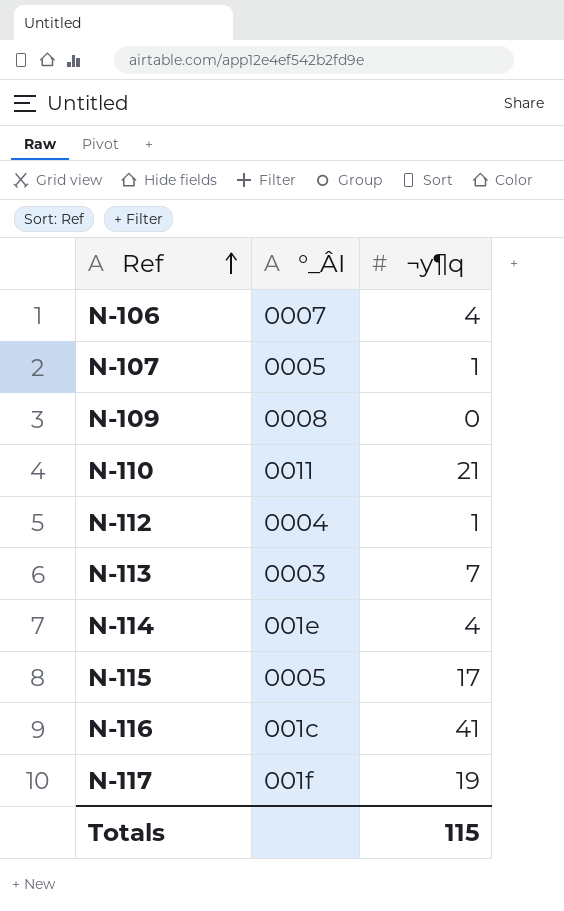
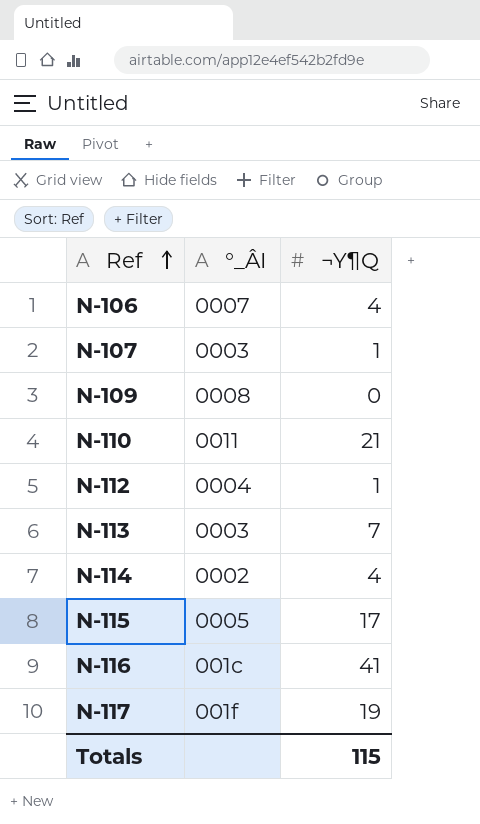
column name: ¬y¶q -> ¬Y¶Q
N-107 | °_ÂI: 0005 -> 0003
N-114 | °_ÂI: 001e -> 0002

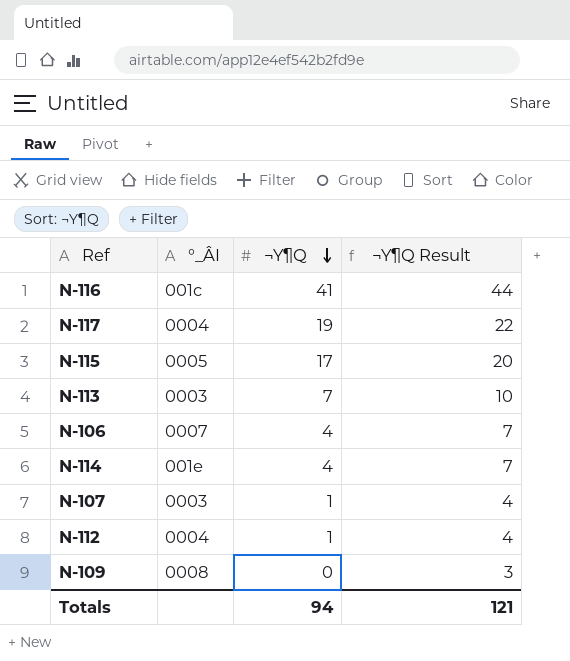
row order: Ref ascending -> ¬Y¶Q descending
column ¬Y¶Q Result | formula: none -> [¬Y¶Q] + 3
row N-110: 0011 | 21 -> none
N-117 | °_ÂI: 001f -> 0004
N-114 | °_ÂI: 0002 -> 001e
Totals | ¬Y¶Q: 115 -> 94

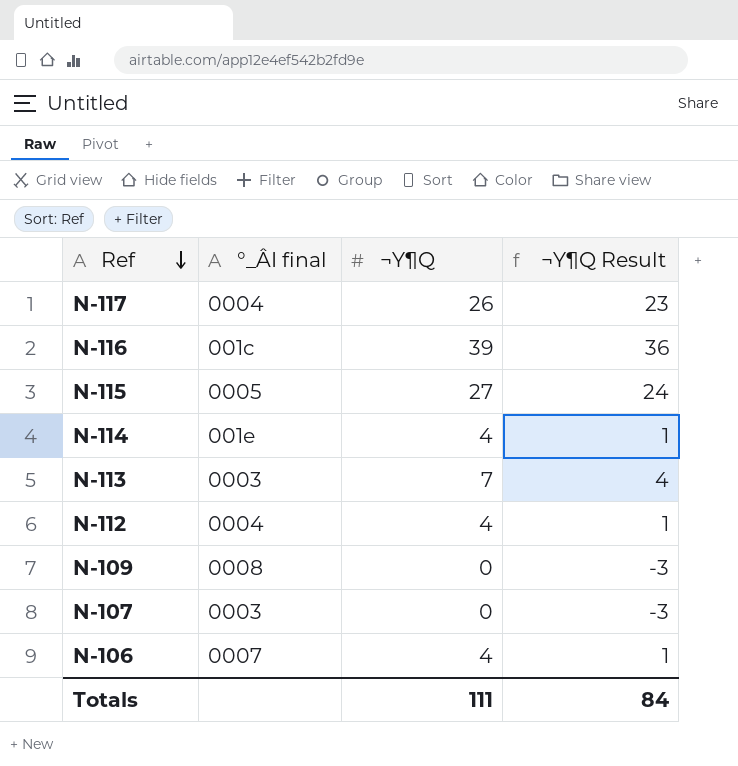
row order: ¬Y¶Q descending -> Ref descending
column name: °_ÂI -> °_ÂI final
column ¬Y¶Q Result | formula: [¬Y¶Q] + 3 -> [¬Y¶Q] - 3
N-117 | ¬Y¶Q: 19 -> 26
N-116 | ¬Y¶Q: 41 -> 39
N-115 | ¬Y¶Q: 17 -> 27
N-112 | ¬Y¶Q: 1 -> 4
N-107 | ¬Y¶Q: 1 -> 0
Totals | ¬Y¶Q: 94 -> 111
Totals | ¬Y¶Q Result: 121 -> 84

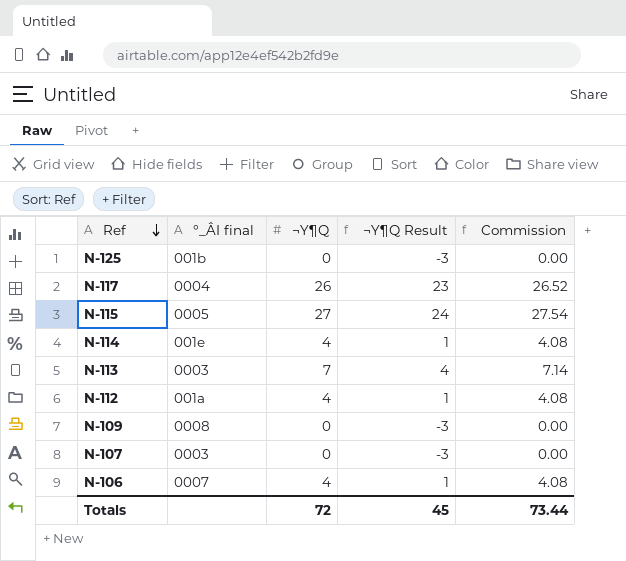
column Commission | formula: none -> [¬Y¶Q] * 1.02
row N-116: 001c | 39 | 36 -> none
row N-125: none -> 001b | 0 | -3 | 0.00
N-112 | °_ÂI final: 0004 -> 001a
Totals | ¬Y¶Q: 111 -> 72
Totals | ¬Y¶Q Result: 84 -> 45

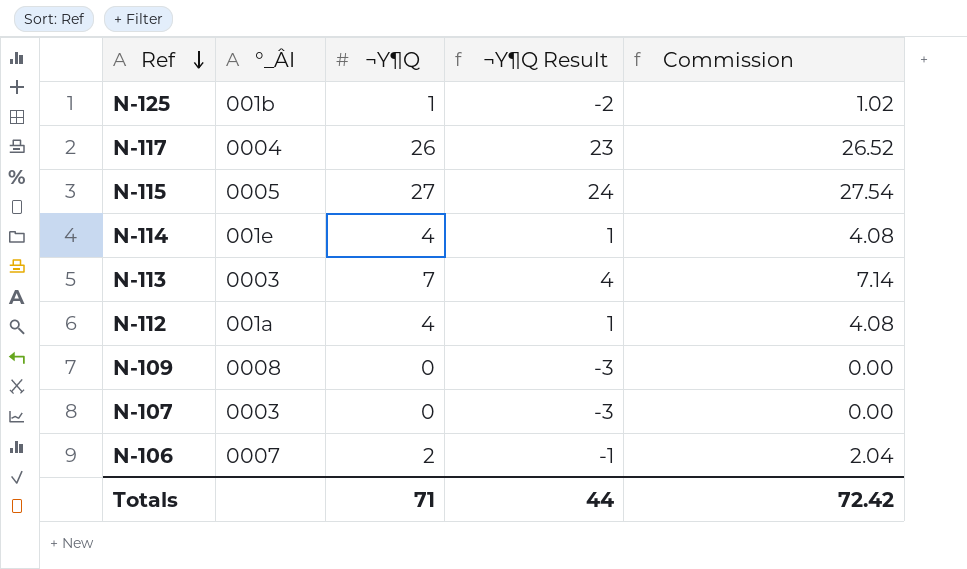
column name: °_ÂI final -> °_ÂI
N-125 | ¬Y¶Q: 0 -> 1
N-125 | ¬Y¶Q Result: -3 -> -2
N-125 | Commission: 0.00 -> 1.02
N-106 | ¬Y¶Q: 4 -> 2
N-106 | ¬Y¶Q Result: 1 -> -1
N-106 | Commission: 4.08 -> 2.04
Totals | ¬Y¶Q: 72 -> 71
Totals | ¬Y¶Q Result: 45 -> 44
Totals | Commission: 73.44 -> 72.42

